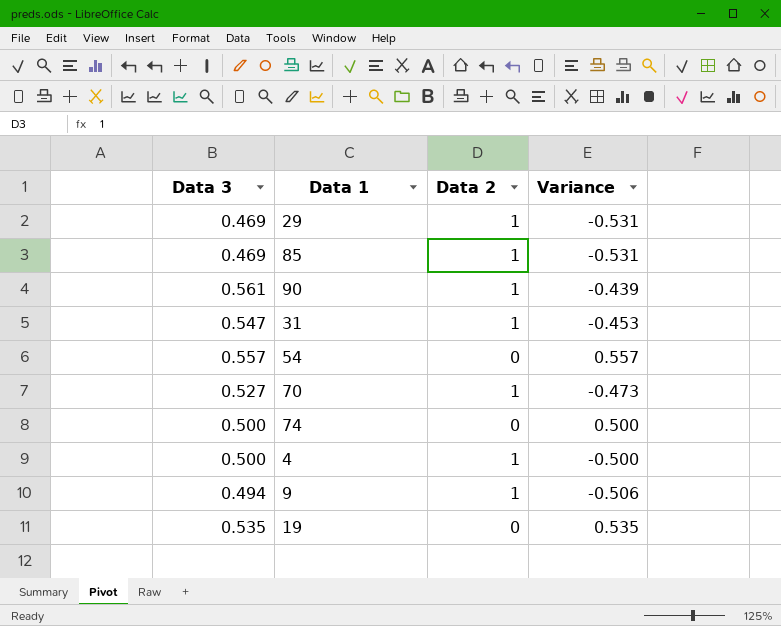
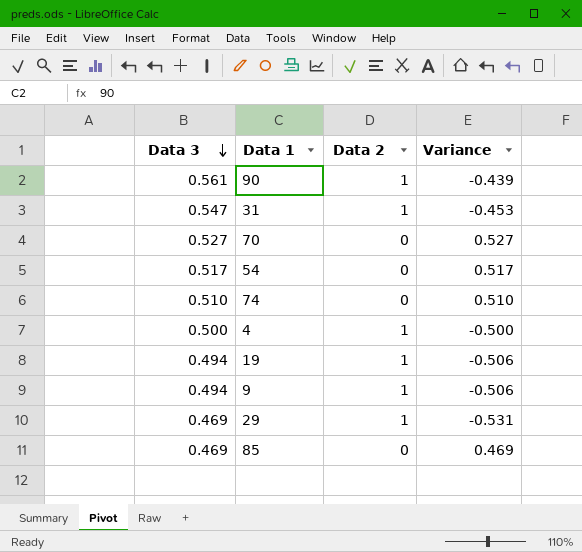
row order: none -> Data 3 descending
70 | Data 2: 1 -> 0
70 | Variance: -0.473 -> 0.527
54 | Data 3: 0.557 -> 0.517
54 | Variance: 0.557 -> 0.517
74 | Data 3: 0.500 -> 0.510
74 | Variance: 0.500 -> 0.510
19 | Data 3: 0.535 -> 0.494
19 | Data 2: 0 -> 1
19 | Variance: 0.535 -> -0.506
85 | Data 2: 1 -> 0
85 | Variance: -0.531 -> 0.469

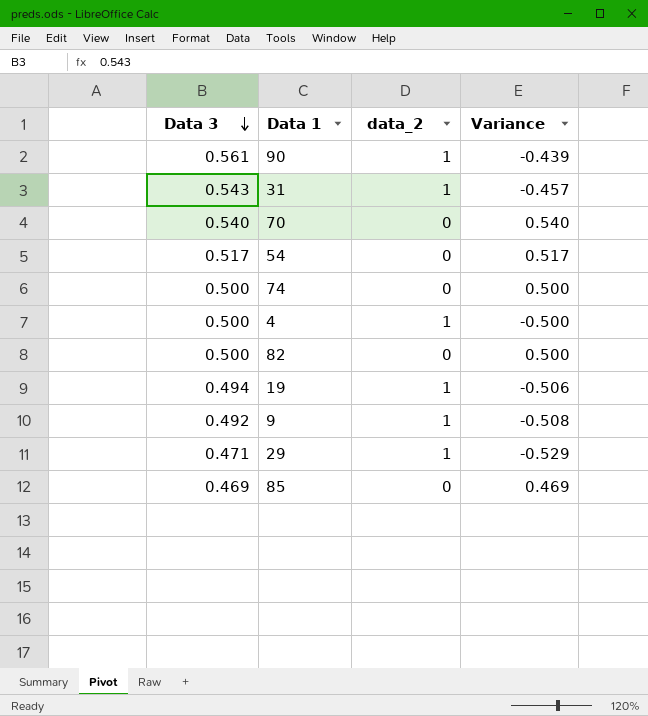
column name: Data 2 -> data_2
31 | Data 3: 0.547 -> 0.543
31 | Variance: -0.453 -> -0.457
70 | Data 3: 0.527 -> 0.540
70 | Variance: 0.527 -> 0.540
74 | Data 3: 0.510 -> 0.500
74 | Variance: 0.510 -> 0.500
row 82: none -> 0.500 | 0 | 0.500
9 | Data 3: 0.494 -> 0.492
9 | Variance: -0.506 -> -0.508
29 | Data 3: 0.469 -> 0.471
29 | Variance: -0.531 -> -0.529

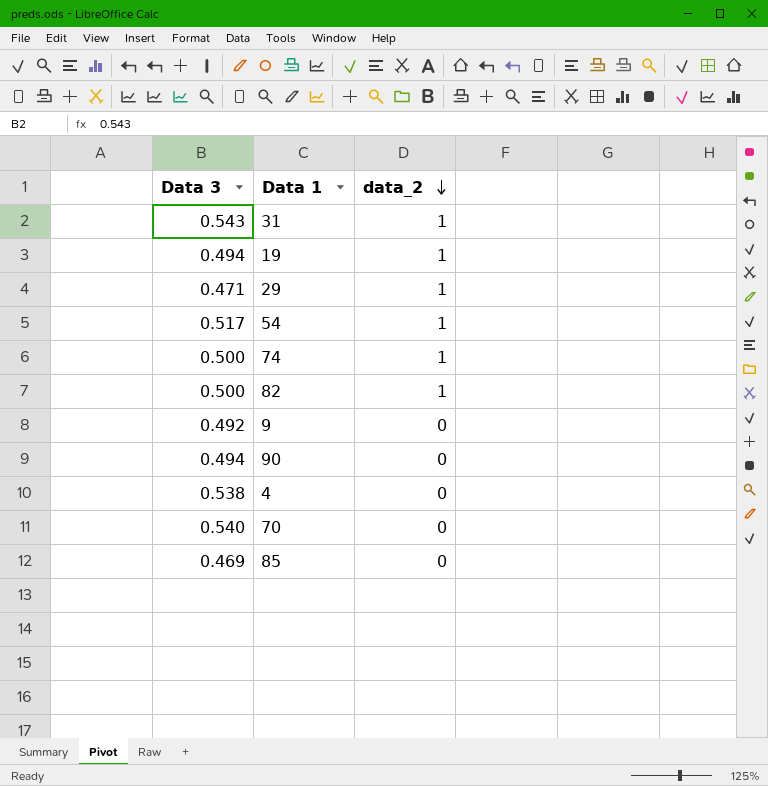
row order: Data 3 descending -> data_2 descending
column Variance | formula: [Data 3] - [data_2] -> none
54 | data_2: 0 -> 1
74 | data_2: 0 -> 1
82 | data_2: 0 -> 1
9 | data_2: 1 -> 0
90 | Data 3: 0.561 -> 0.494
90 | data_2: 1 -> 0
4 | Data 3: 0.500 -> 0.538
4 | data_2: 1 -> 0

